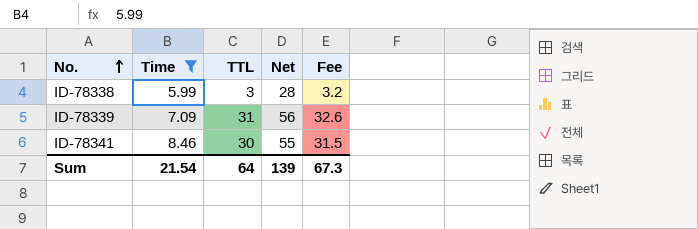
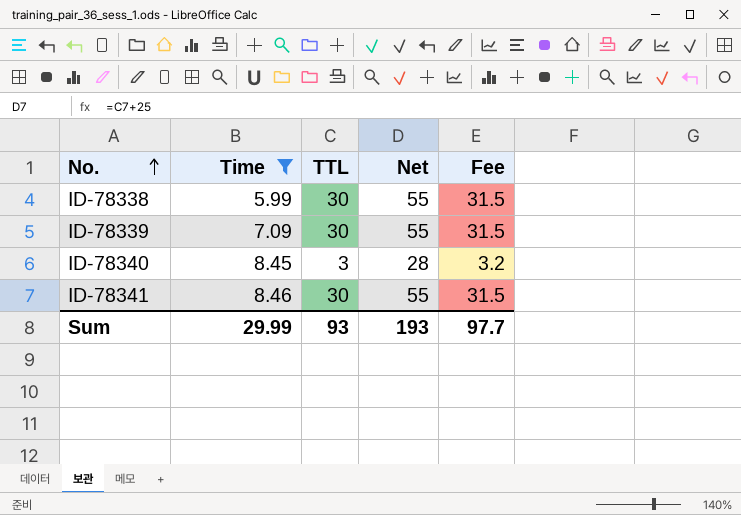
ID-78338 | TTL: 3 -> 30
ID-78338 | Net: 28 -> 55
ID-78338 | Fee: 3.2 -> 31.5
ID-78339 | TTL: 31 -> 30
ID-78339 | Net: 56 -> 55
ID-78339 | Fee: 32.6 -> 31.5
row ID-78340: none -> 8.45 | 3 | 28 | 3.2
Sum | Time: 21.54 -> 29.99
Sum | TTL: 64 -> 93
Sum | Net: 139 -> 193
Sum | Fee: 67.3 -> 97.7

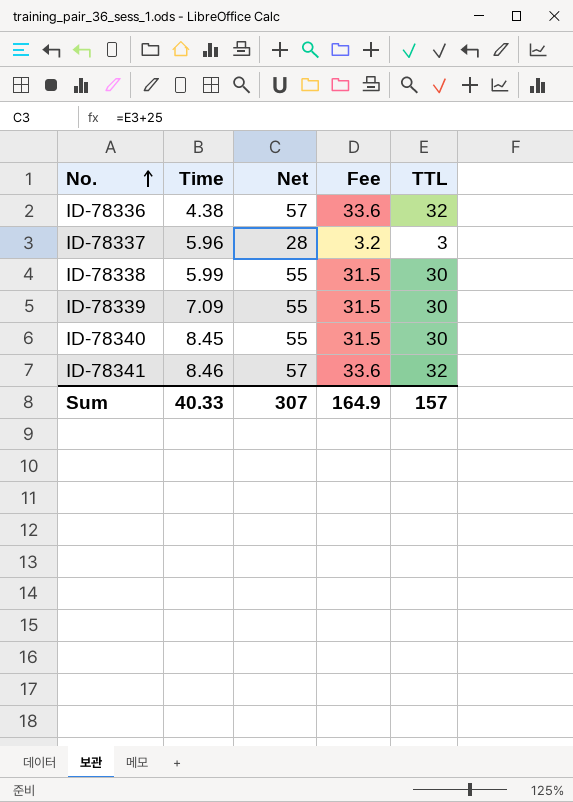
filter: Time >= 5.99 -> none
column TTL | position: 3 -> 5
ID-78340 | Net: 28 -> 55
ID-78340 | Fee: 3.2 -> 31.5
ID-78340 | TTL: 3 -> 30
ID-78341 | Net: 55 -> 57
ID-78341 | Fee: 31.5 -> 33.6
ID-78341 | TTL: 30 -> 32
Sum | Time: 29.99 -> 40.33
Sum | Net: 193 -> 307
Sum | Fee: 97.7 -> 164.9
Sum | TTL: 93 -> 157

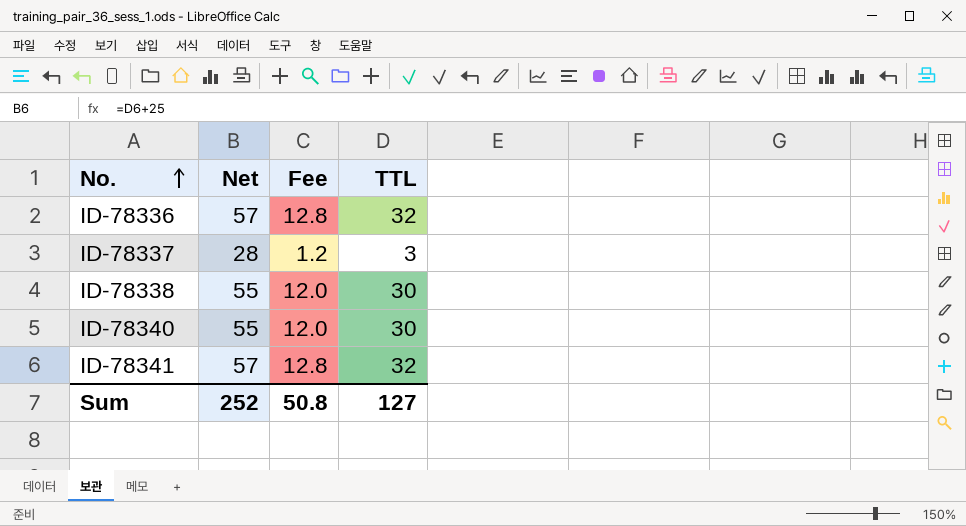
column Time | position: 2 -> none
column Fee | formula: [TTL] * 1.05 -> [TTL] * 0.4
row ID-78339: 7.09 | 55 | 31.5 | 30 -> none
Sum | Net: 307 -> 252
Sum | Fee: 164.9 -> 50.8
Sum | TTL: 157 -> 127

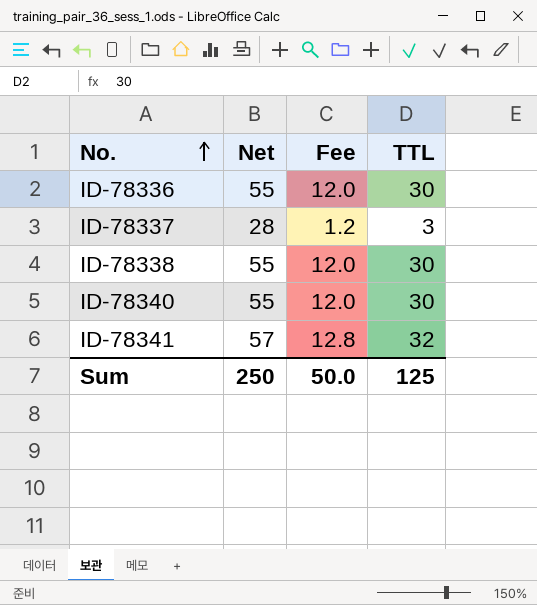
ID-78336 | Net: 57 -> 55
ID-78336 | Fee: 12.8 -> 12.0
ID-78336 | TTL: 32 -> 30
Sum | Net: 252 -> 250
Sum | Fee: 50.8 -> 50.0
Sum | TTL: 127 -> 125

